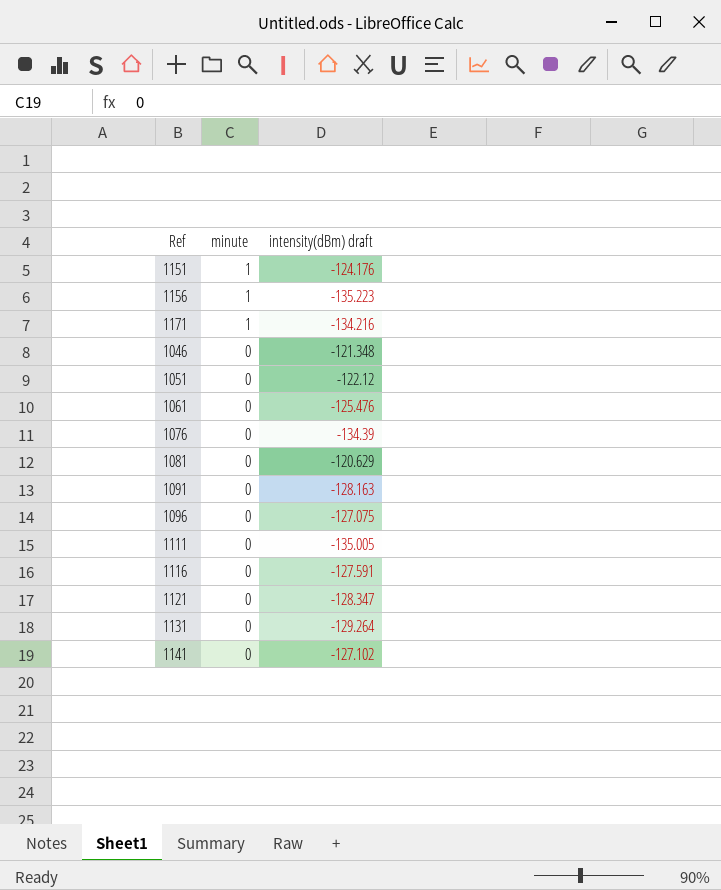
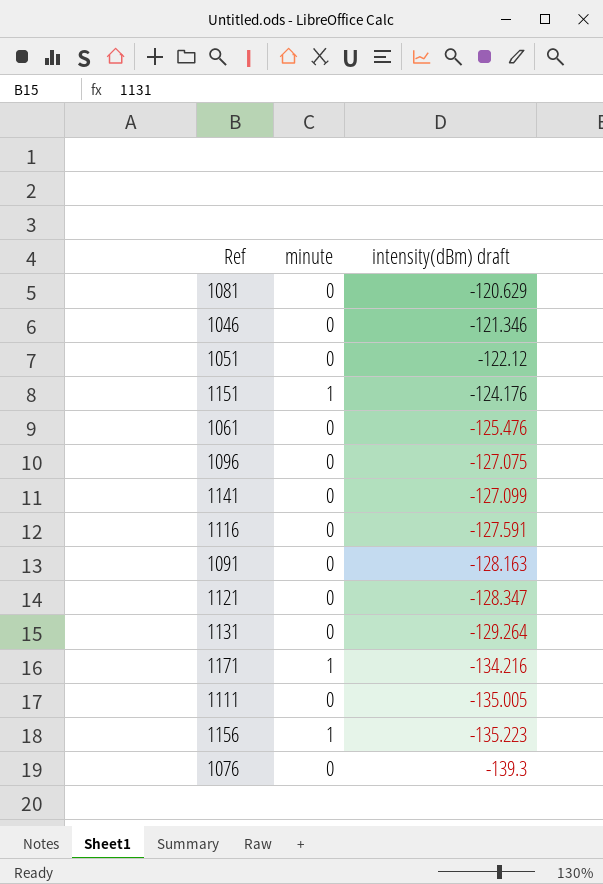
row order: minute descending -> intensity(dBm) draft descending
1046 | intensity(dBm) draft: -121.348 -> -121.346
1141 | intensity(dBm) draft: -127.102 -> -127.099
1076 | intensity(dBm) draft: -134.39 -> -139.3

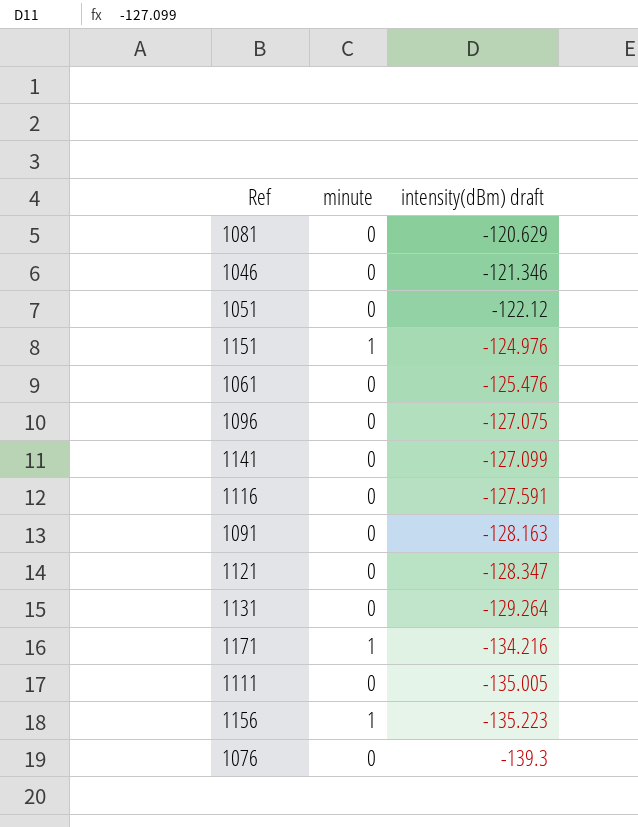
1151 | intensity(dBm) draft: -124.176 -> -124.976

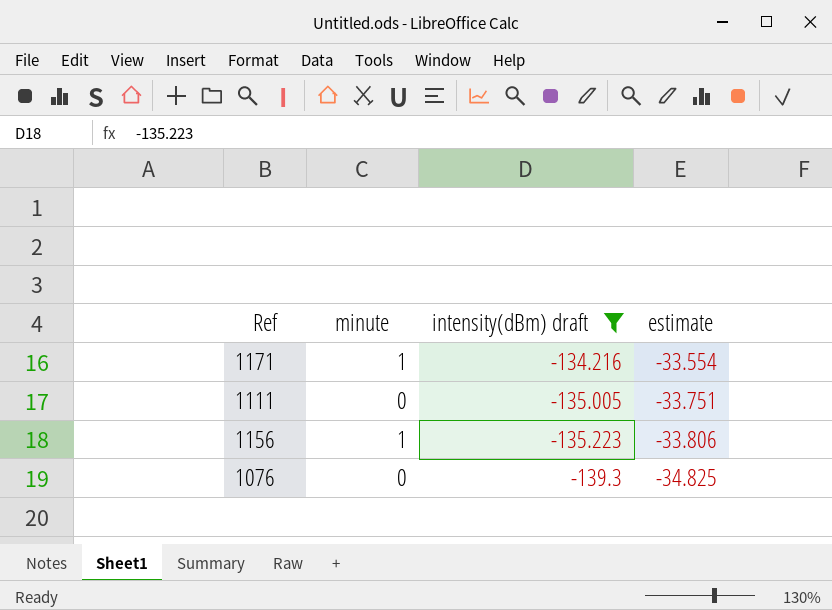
filter: none -> intensity(dBm) draft <= -134.216
column estimate | formula: none -> [intensity(dBm) draft] * 0.25

